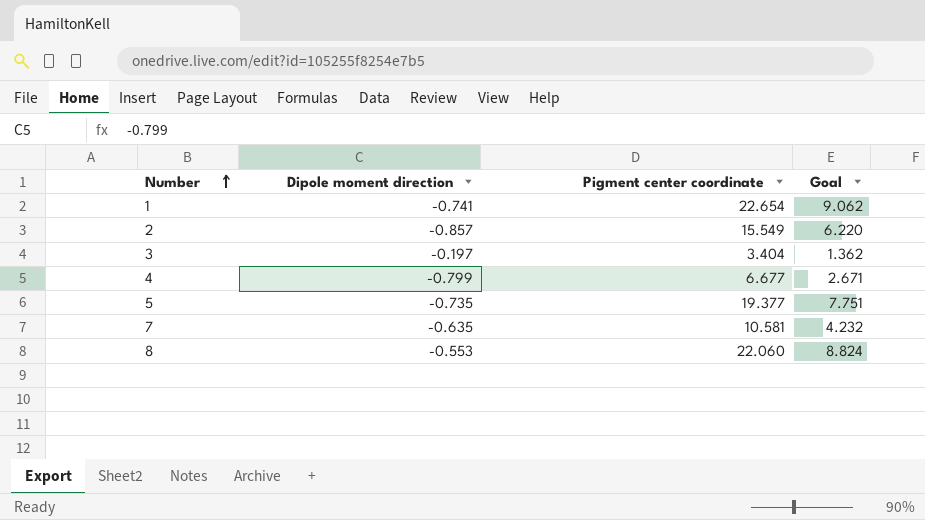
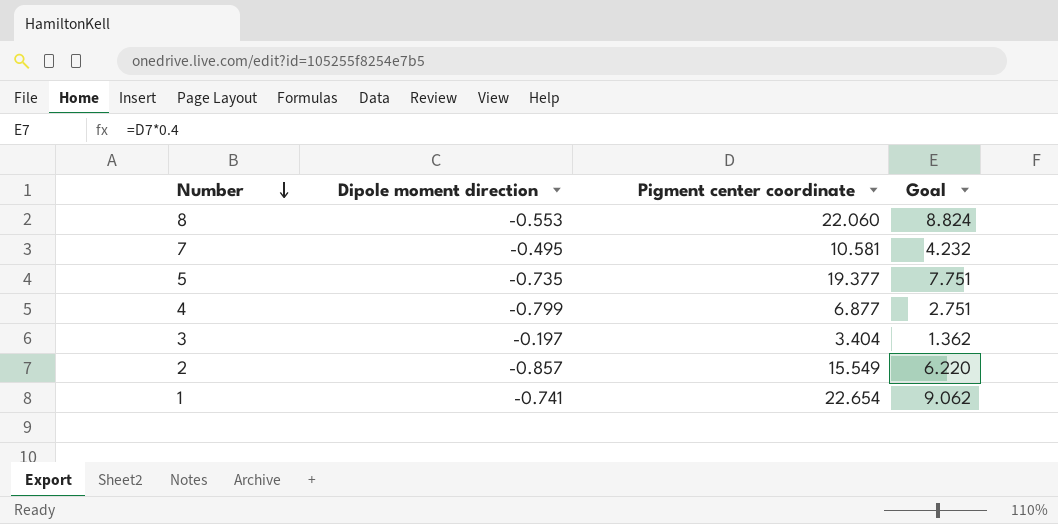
row order: Number ascending -> Number descending
7 | Dipole moment direction: -0.635 -> -0.495
4 | Pigment center coordinate: 6.677 -> 6.877
4 | Goal: 2.671 -> 2.751

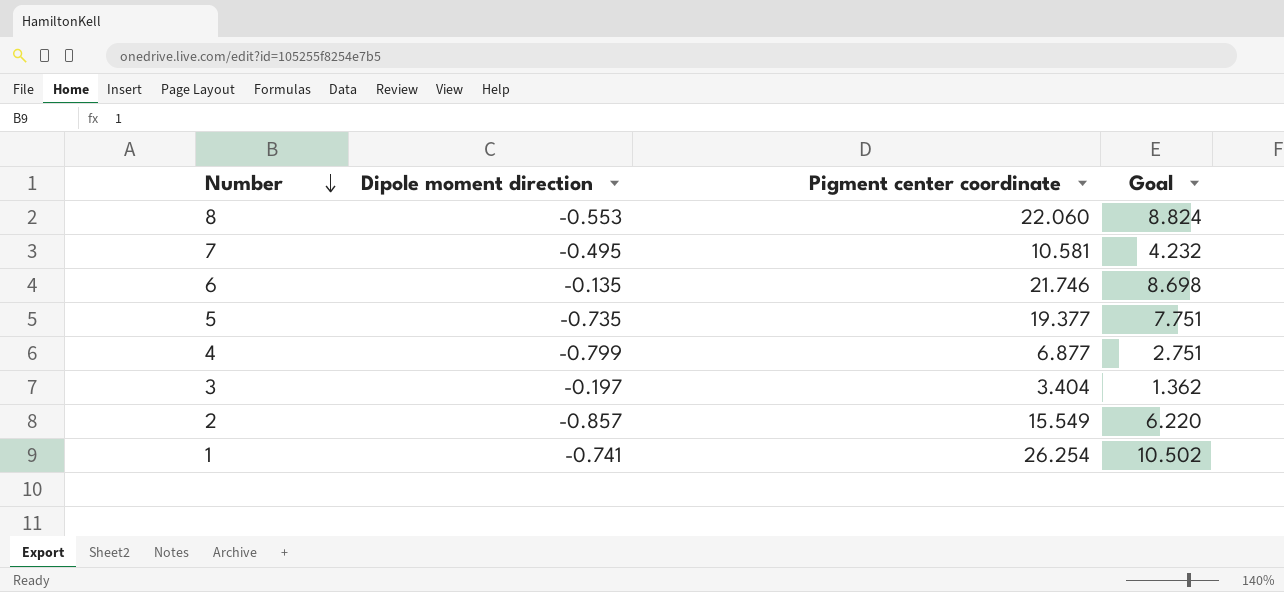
row 6: none -> -0.135 | 21.746 | 8.698
1 | Pigment center coordinate: 22.654 -> 26.254
1 | Goal: 9.062 -> 10.502

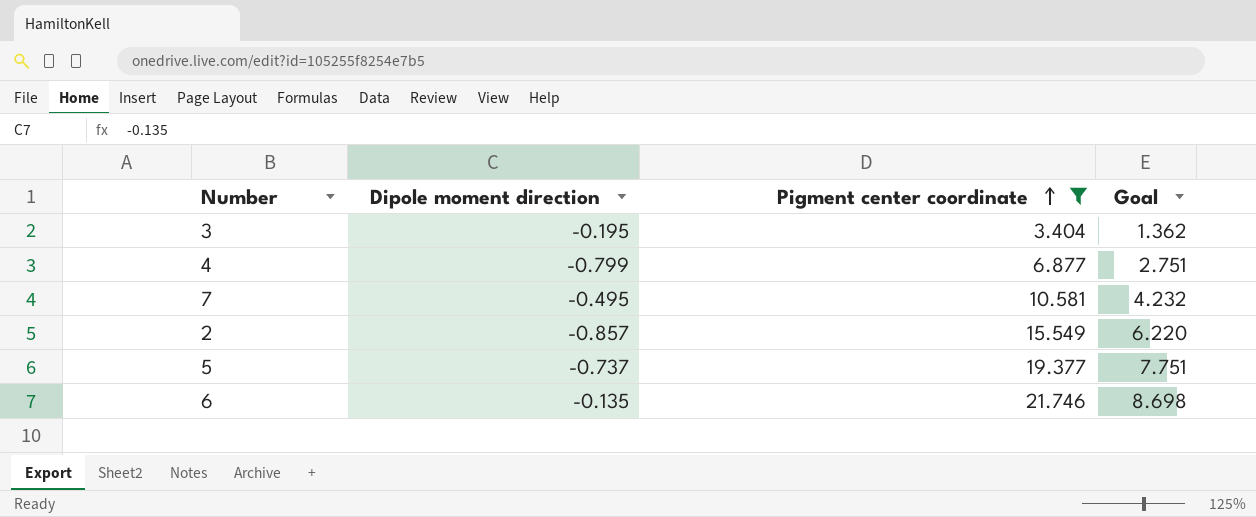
filter: none -> Pigment center coordinate <= 21.746
row order: Number descending -> Pigment center coordinate ascending
3 | Dipole moment direction: -0.197 -> -0.195
5 | Dipole moment direction: -0.735 -> -0.737

